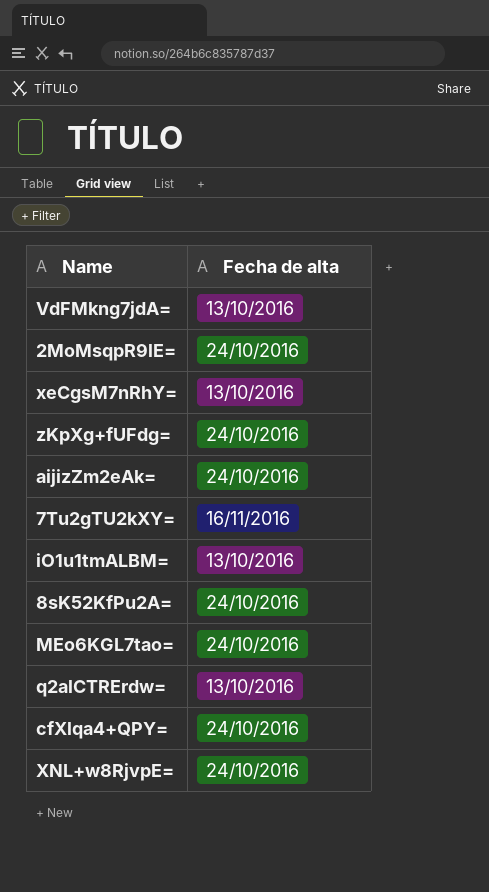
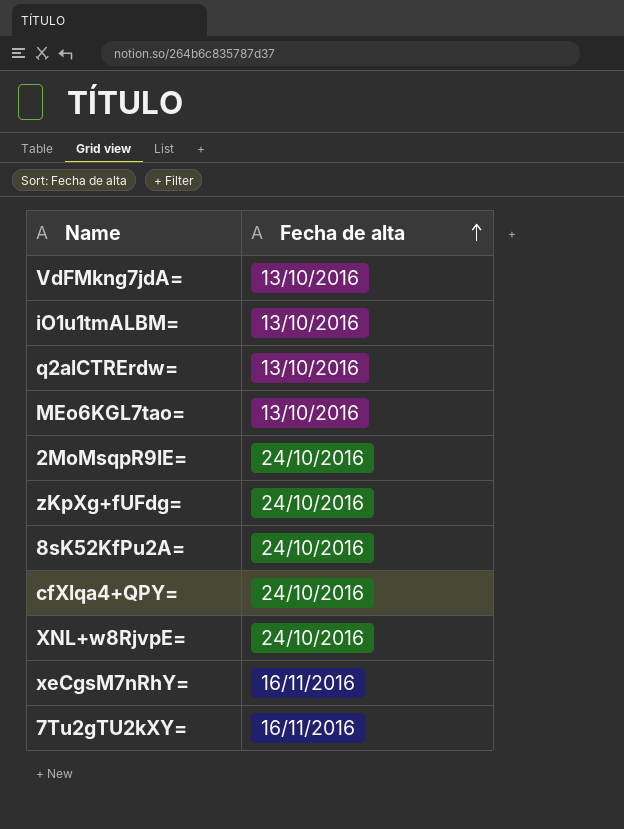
row order: none -> Fecha de alta ascending
row aijizZm2eAk=: 24/10/2016 -> none
MEo6KGL7tao= | Fecha de alta: 24/10/2016 -> 13/10/2016
xeCgsM7nRhY= | Fecha de alta: 13/10/2016 -> 16/11/2016

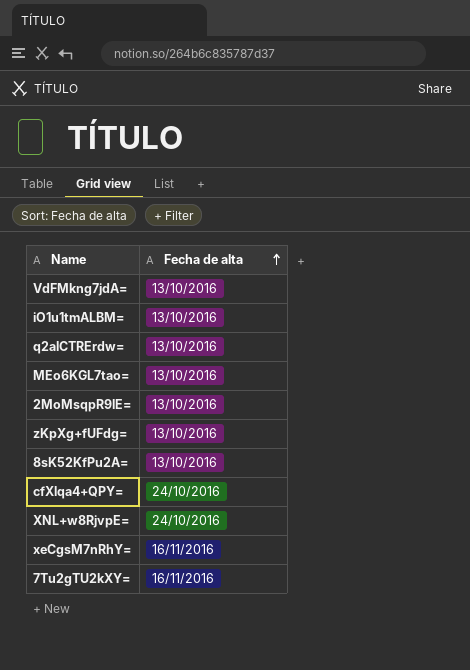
2MoMsqpR9lE= | Fecha de alta: 24/10/2016 -> 13/10/2016
zKpXg+fUFdg= | Fecha de alta: 24/10/2016 -> 13/10/2016
8sK52KfPu2A= | Fecha de alta: 24/10/2016 -> 13/10/2016

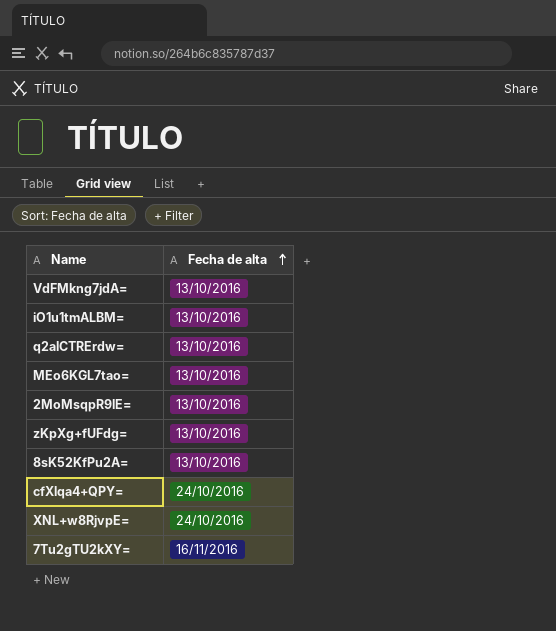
row xeCgsM7nRhY=: 16/11/2016 -> none

